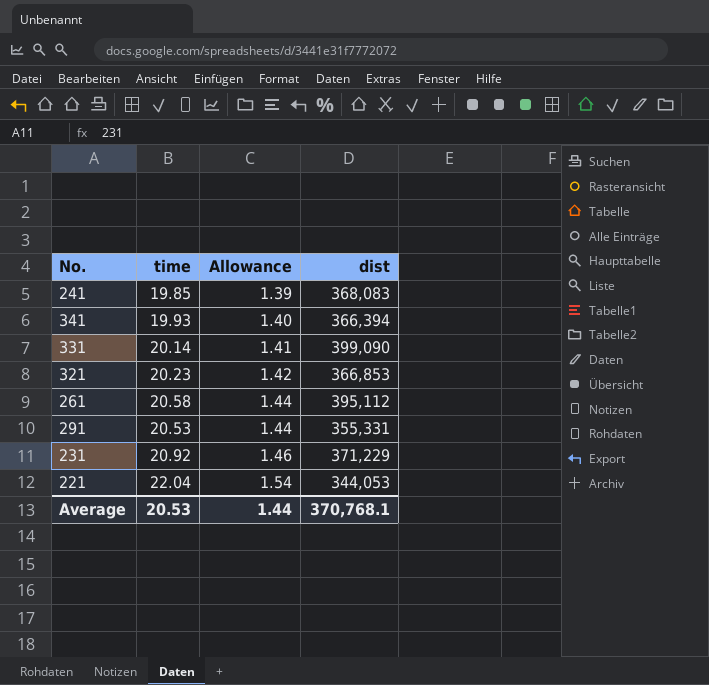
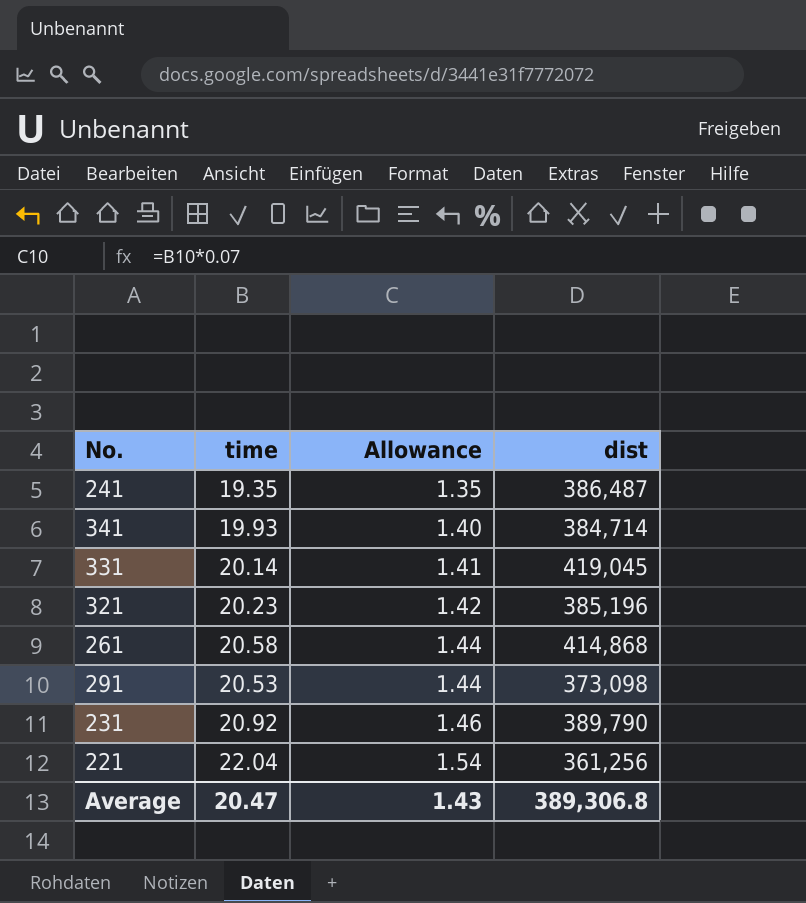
241 | time: 19.85 -> 19.35
241 | Allowance: 1.39 -> 1.35
241 | dist: 368,083 -> 386,487
341 | dist: 366,394 -> 384,714
331 | dist: 399,090 -> 419,045
321 | dist: 366,853 -> 385,196
261 | dist: 395,112 -> 414,868
291 | dist: 355,331 -> 373,098
231 | dist: 371,229 -> 389,790
221 | dist: 344,053 -> 361,256
Average | time: 20.53 -> 20.47
Average | Allowance: 1.44 -> 1.43
Average | dist: 370,768.1 -> 389,306.8

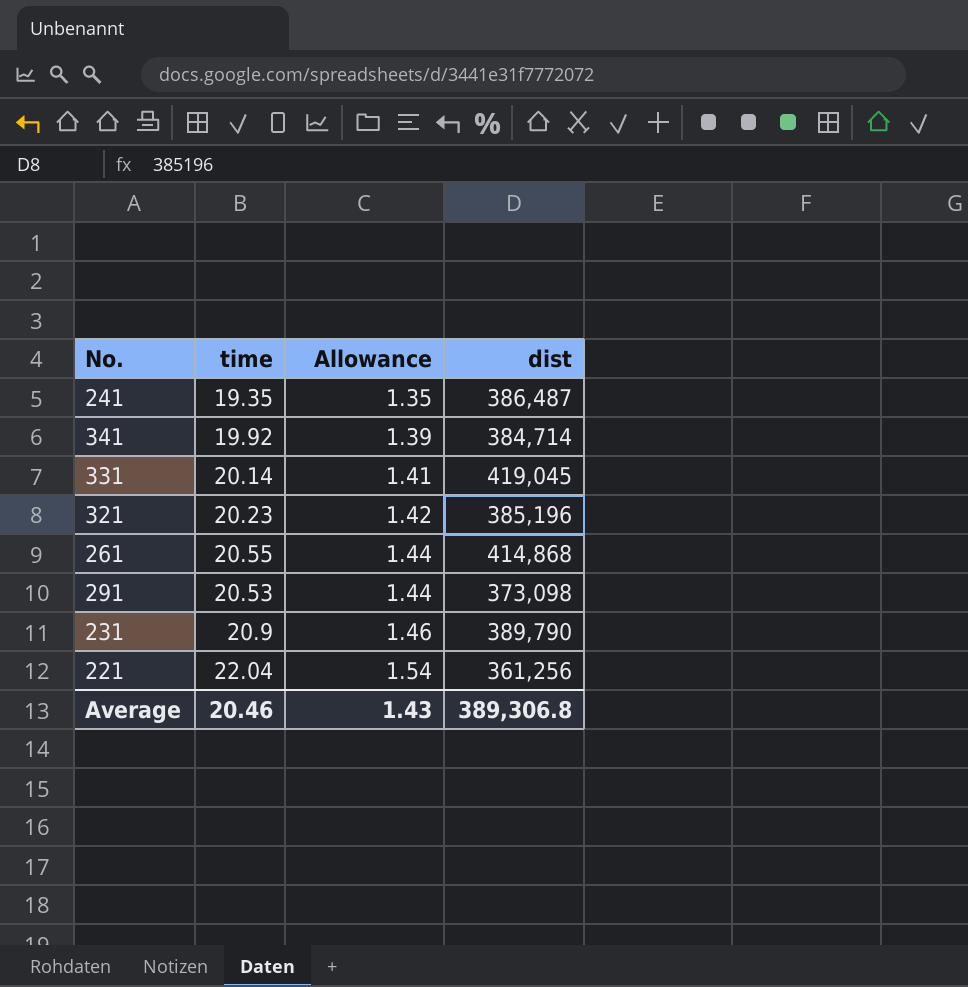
341 | time: 19.93 -> 19.92
341 | Allowance: 1.40 -> 1.39
261 | time: 20.58 -> 20.55
231 | time: 20.92 -> 20.9
Average | time: 20.47 -> 20.46

